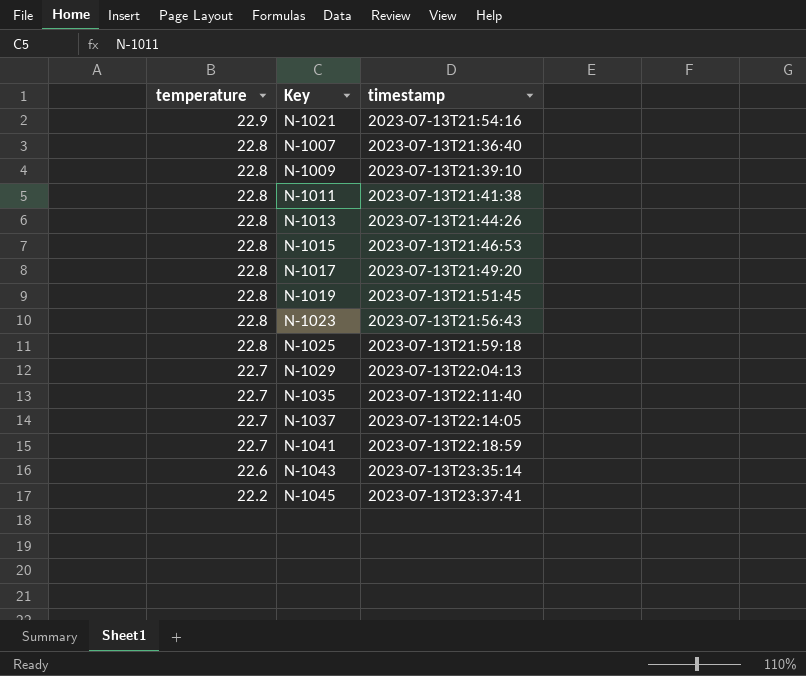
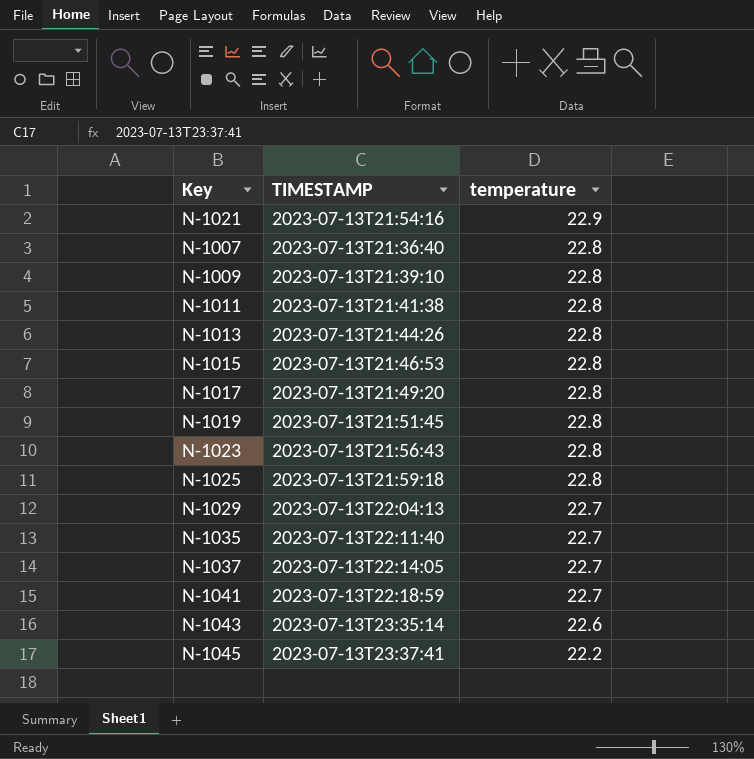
column name: timestamp -> TIMESTAMP
column temperature | position: 1 -> 3

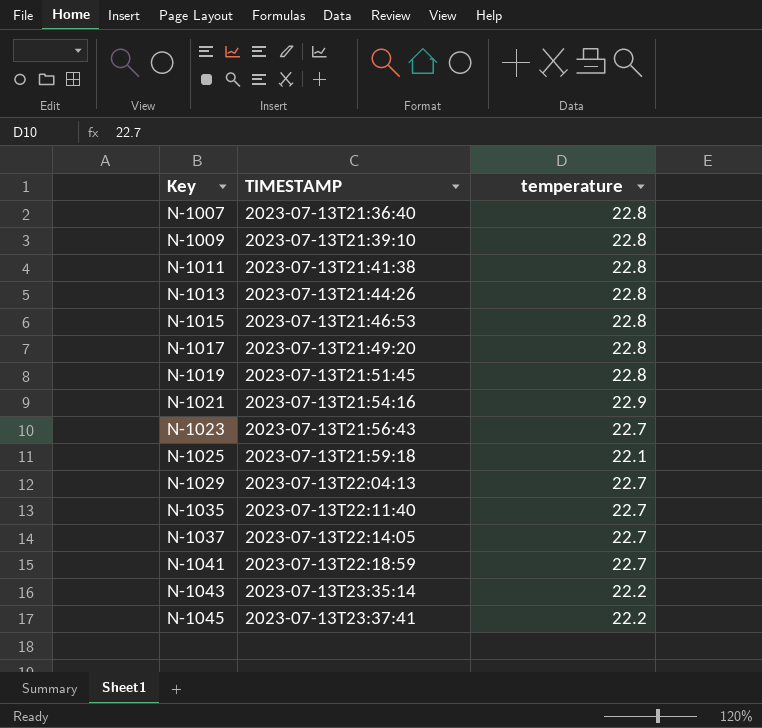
row order: temperature descending -> Key ascending
N-1023 | temperature: 22.8 -> 22.7
N-1025 | temperature: 22.8 -> 22.1
N-1043 | temperature: 22.6 -> 22.2

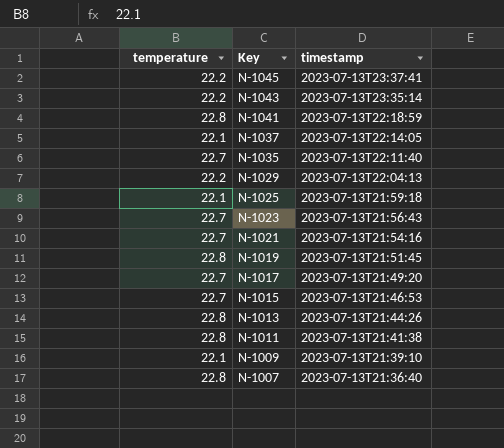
row order: Key ascending -> Key descending
column temperature | position: 3 -> 1
column name: TIMESTAMP -> timestamp
N-1041 | temperature: 22.7 -> 22.8
N-1037 | temperature: 22.7 -> 22.1
N-1029 | temperature: 22.7 -> 22.2
N-1021 | temperature: 22.9 -> 22.7
N-1017 | temperature: 22.8 -> 22.7
N-1015 | temperature: 22.8 -> 22.7
N-1009 | temperature: 22.8 -> 22.1

